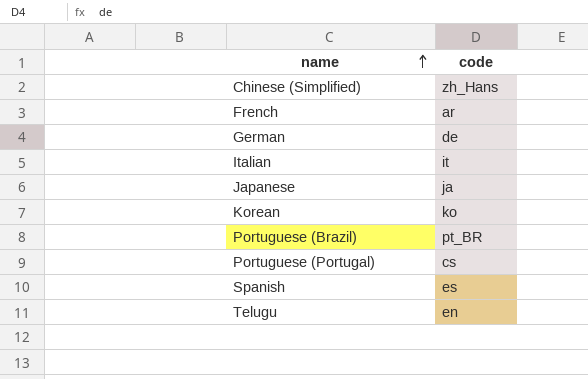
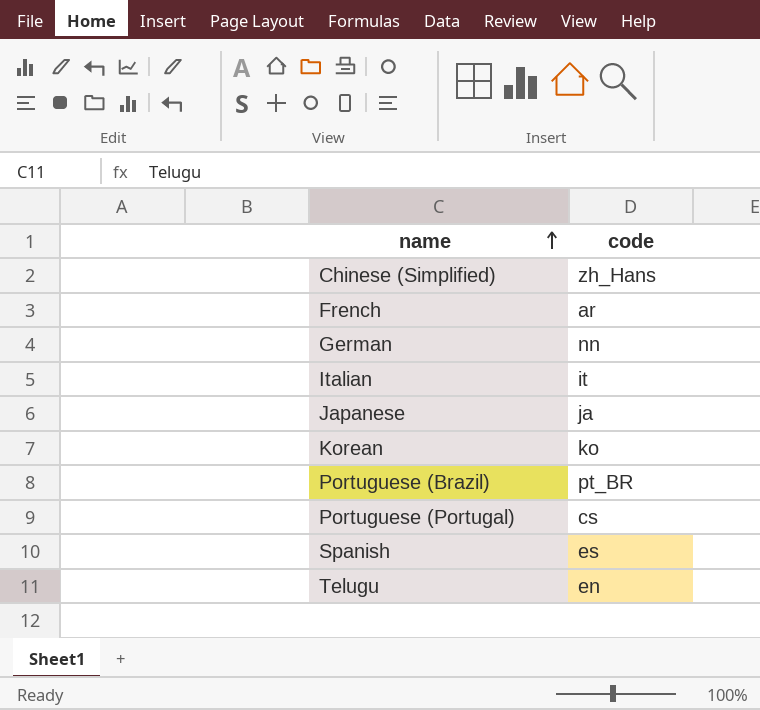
German | code: de -> nn

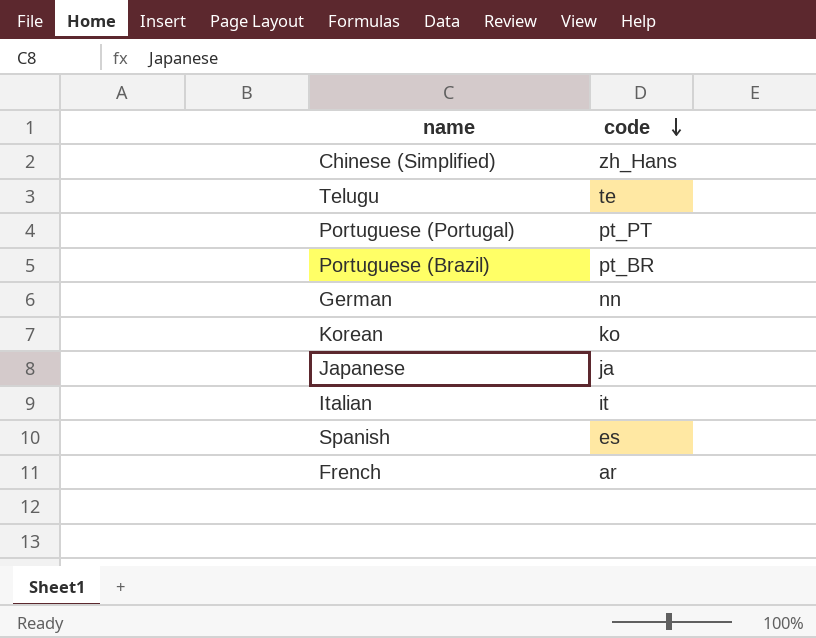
row order: name ascending -> code descending
Telugu | code: en -> te
Portuguese (Portugal) | code: cs -> pt_PT

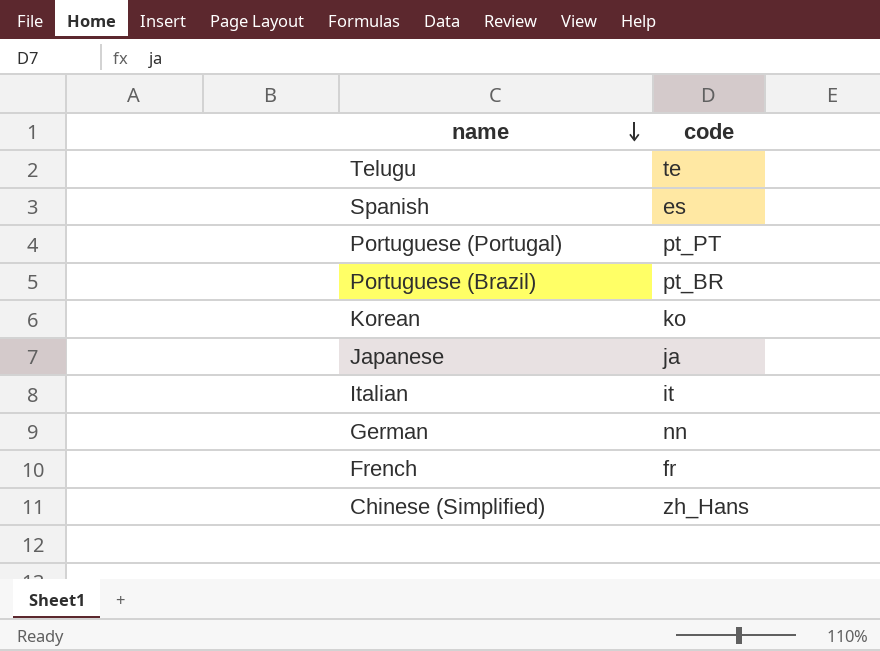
row order: code descending -> name descending
French | code: ar -> fr

